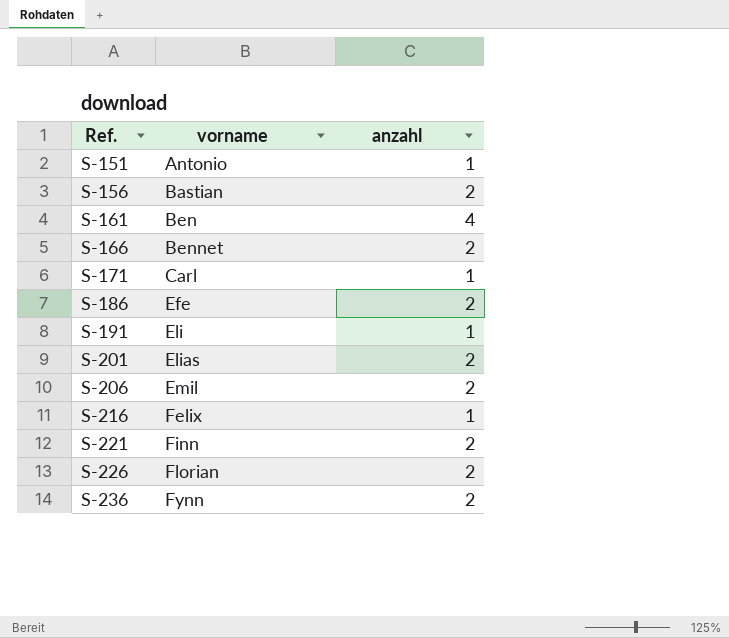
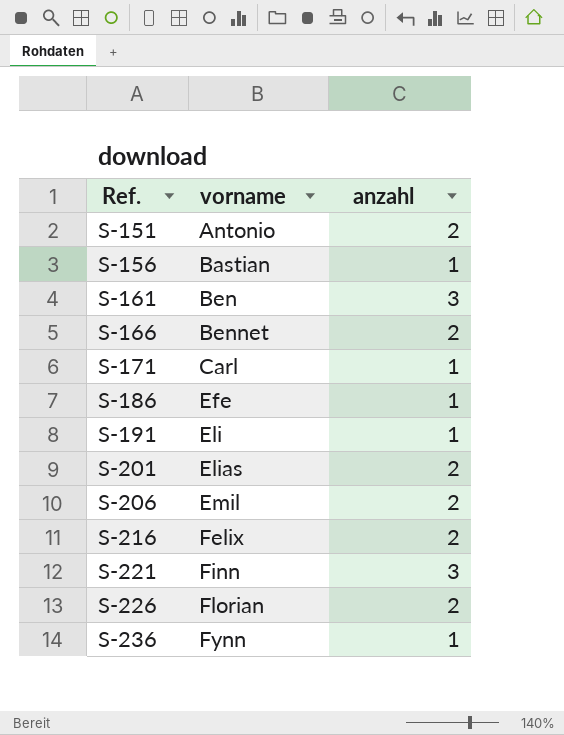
S-151 | anzahl: 1 -> 2
S-156 | anzahl: 2 -> 1
S-161 | anzahl: 4 -> 3
S-186 | anzahl: 2 -> 1
S-216 | anzahl: 1 -> 2
S-221 | anzahl: 2 -> 3
S-236 | anzahl: 2 -> 1

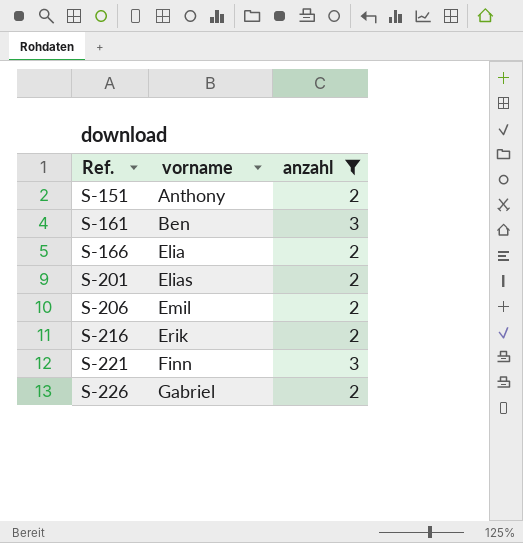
filter: none -> anzahl != 1
S-151 | vorname: Antonio -> Anthony
S-166 | vorname: Bennet -> Elia
S-216 | vorname: Felix -> Erik
S-226 | vorname: Florian -> Gabriel

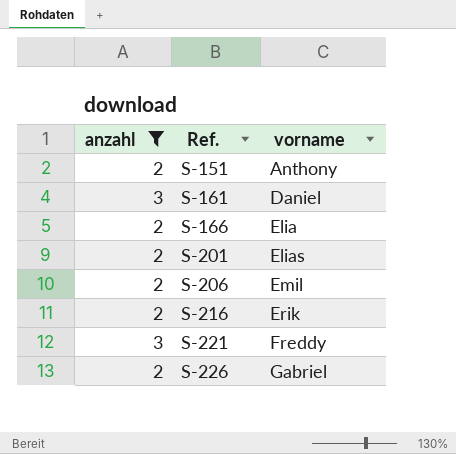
column anzahl | position: 3 -> 1
S-161 | vorname: Ben -> Daniel
S-221 | vorname: Finn -> Freddy

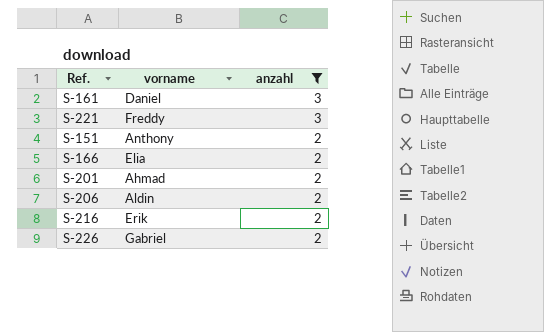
row order: Ref. ascending -> anzahl descending
column anzahl | position: 1 -> 3
S-201 | vorname: Elias -> Ahmad
S-206 | vorname: Emil -> Aldin

